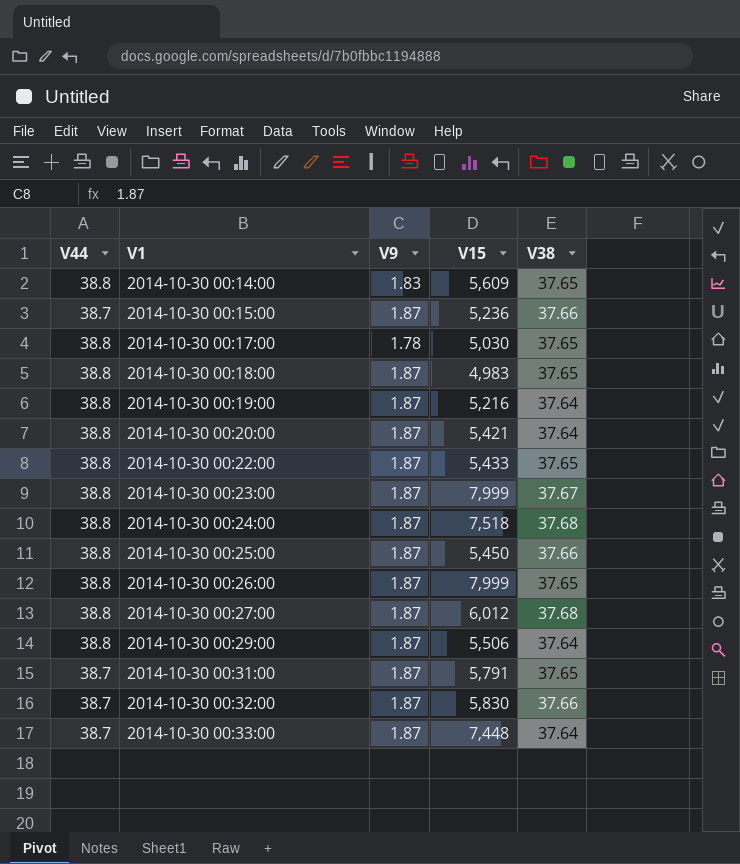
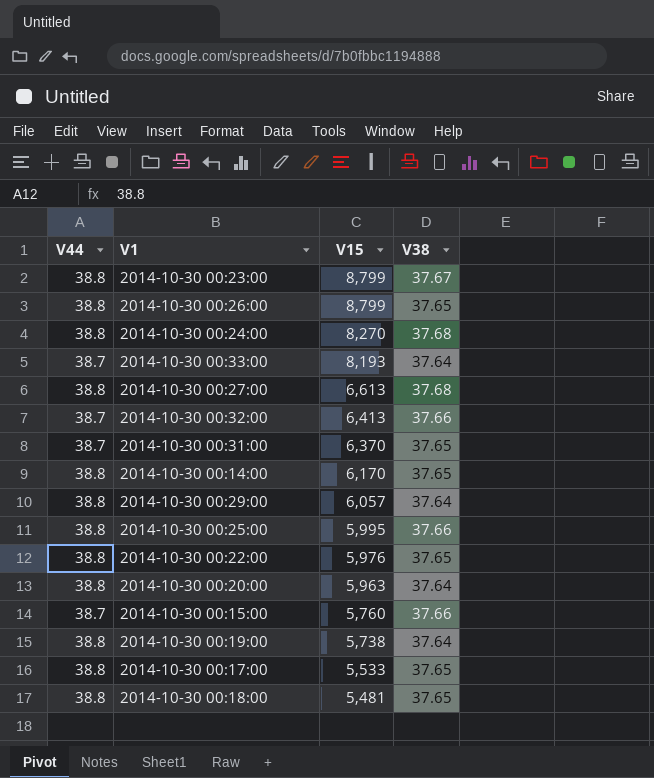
row order: V1 ascending -> V15 descending
column V9 | position: 3 -> none
2014-10-30 00:23:00 | V15: 7,999 -> 8,799
2014-10-30 00:26:00 | V15: 7,999 -> 8,799
2014-10-30 00:24:00 | V15: 7,518 -> 8,270
2014-10-30 00:33:00 | V15: 7,448 -> 8,193
2014-10-30 00:27:00 | V15: 6,012 -> 6,613
2014-10-30 00:32:00 | V15: 5,830 -> 6,413
2014-10-30 00:31:00 | V15: 5,791 -> 6,370
2014-10-30 00:14:00 | V15: 5,609 -> 6,170
2014-10-30 00:29:00 | V15: 5,506 -> 6,057
2014-10-30 00:25:00 | V15: 5,450 -> 5,995
2014-10-30 00:22:00 | V15: 5,433 -> 5,976
2014-10-30 00:20:00 | V15: 5,421 -> 5,963
2014-10-30 00:15:00 | V15: 5,236 -> 5,760
2014-10-30 00:19:00 | V15: 5,216 -> 5,738
2014-10-30 00:17:00 | V15: 5,030 -> 5,533
2014-10-30 00:18:00 | V15: 4,983 -> 5,481

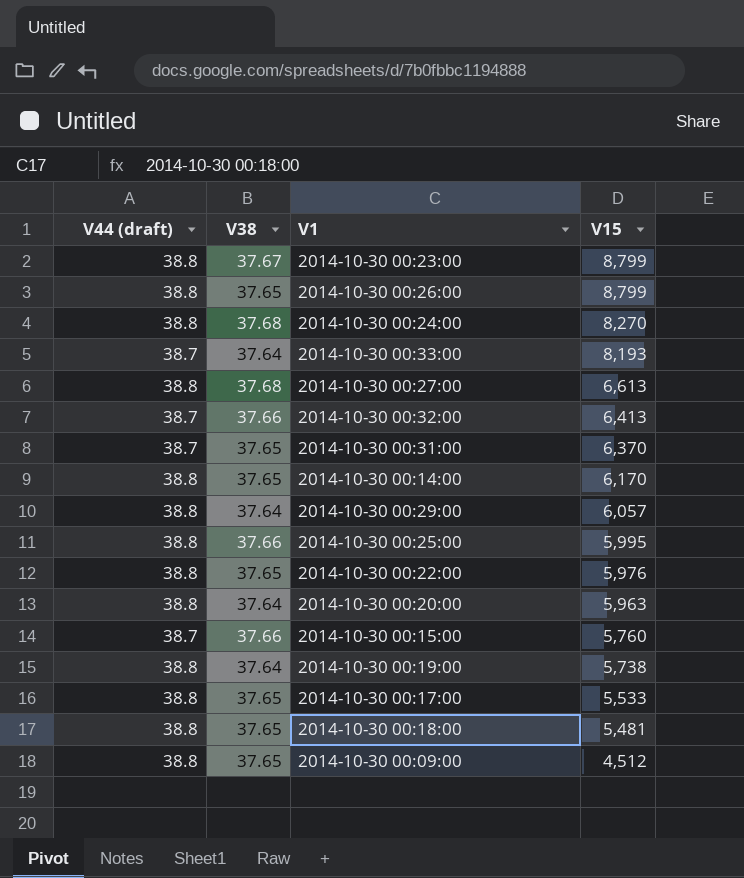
column name: V44 -> V44 (draft)
column V38 | position: 4 -> 2
row 2014-10-30 00:09:00: none -> 38.8 | 37.65 | 4,512

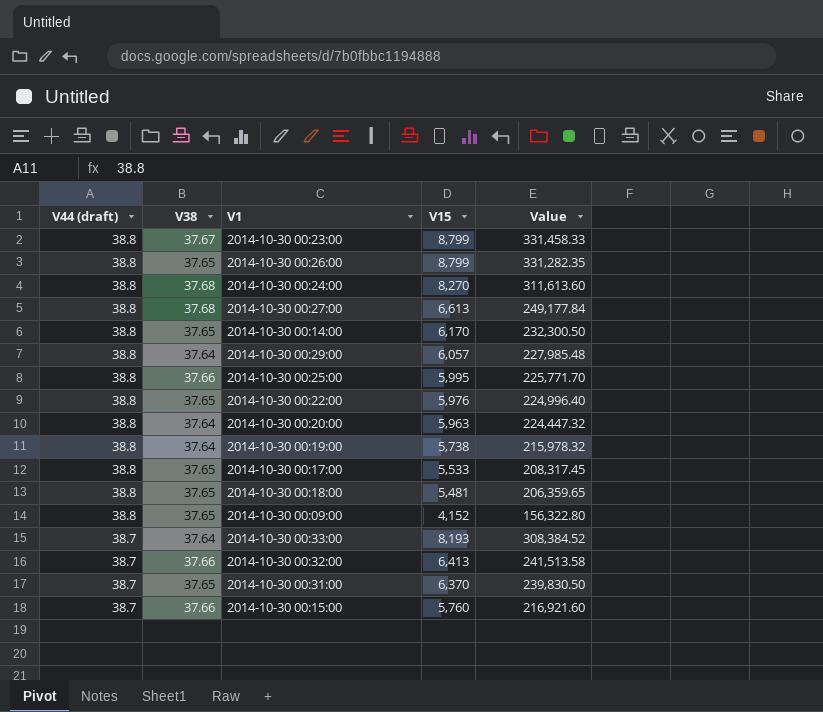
row order: V15 descending -> V44 (draft) descending
column Value | formula: none -> [V38] * [V15]
2014-10-30 00:09:00 | V15: 4,512 -> 4,152

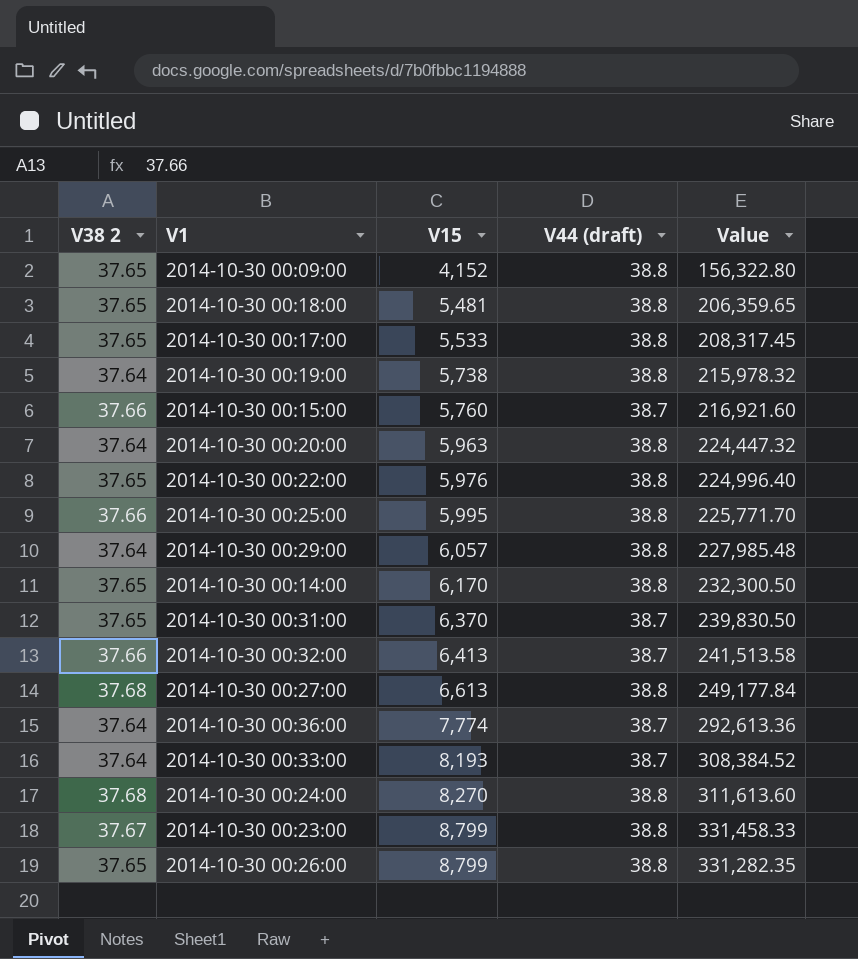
row order: V44 (draft) descending -> V15 ascending
column name: V38 -> V38 2
column V44 (draft) | position: 1 -> 4
row 2014-10-30 00:36:00: none -> 37.64 | 7,774 | 38.7 | 292,613.36

